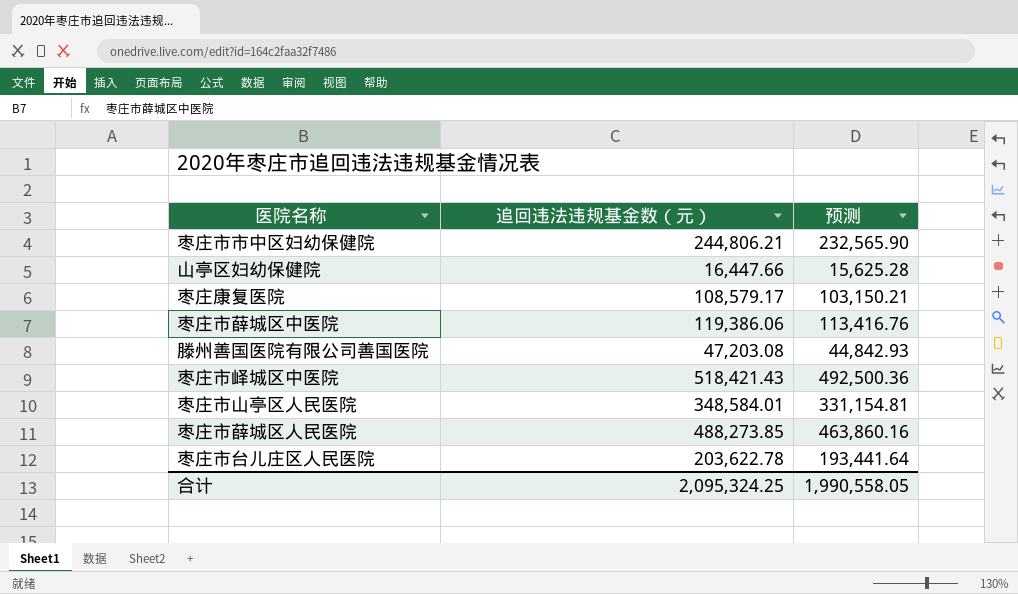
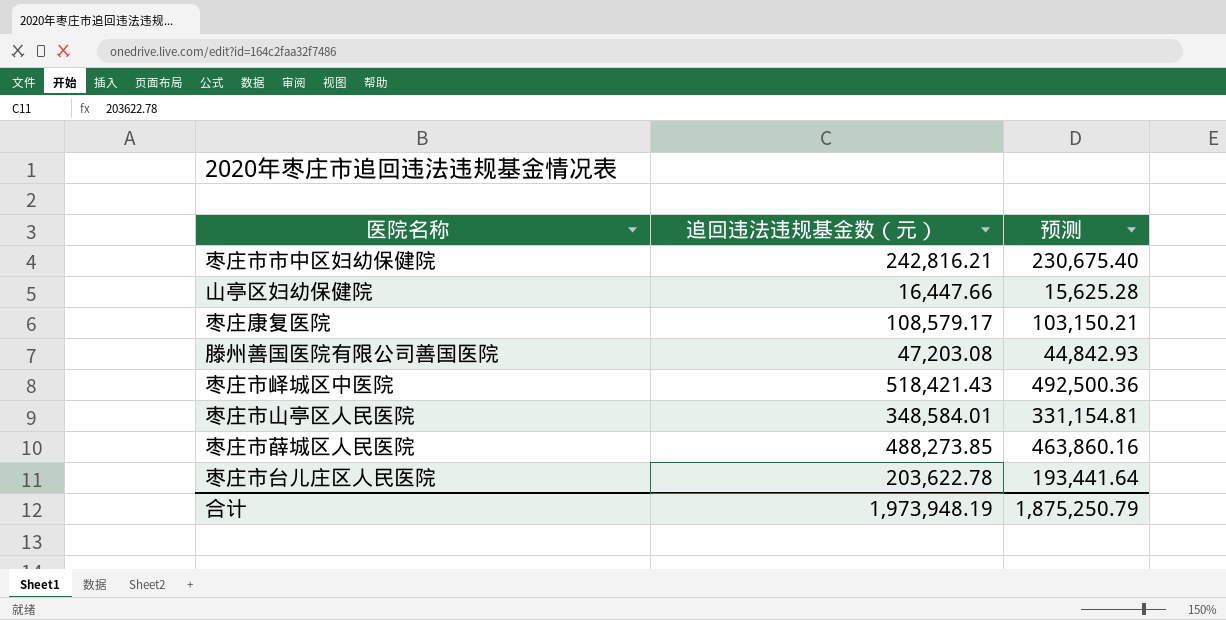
row 枣庄市薛城区中医院: 119,386.06 | 113,416.76 -> none
枣庄市市中区妇幼保健院 | 追回违法违规基金数（元）: 244,806.21 -> 242,816.21
枣庄市市中区妇幼保健院 | 预测: 232,565.90 -> 230,675.40
合计 | 追回违法违规基金数（元）: 2,095,324.25 -> 1,973,948.19
合计 | 预测: 1,990,558.05 -> 1,875,250.79

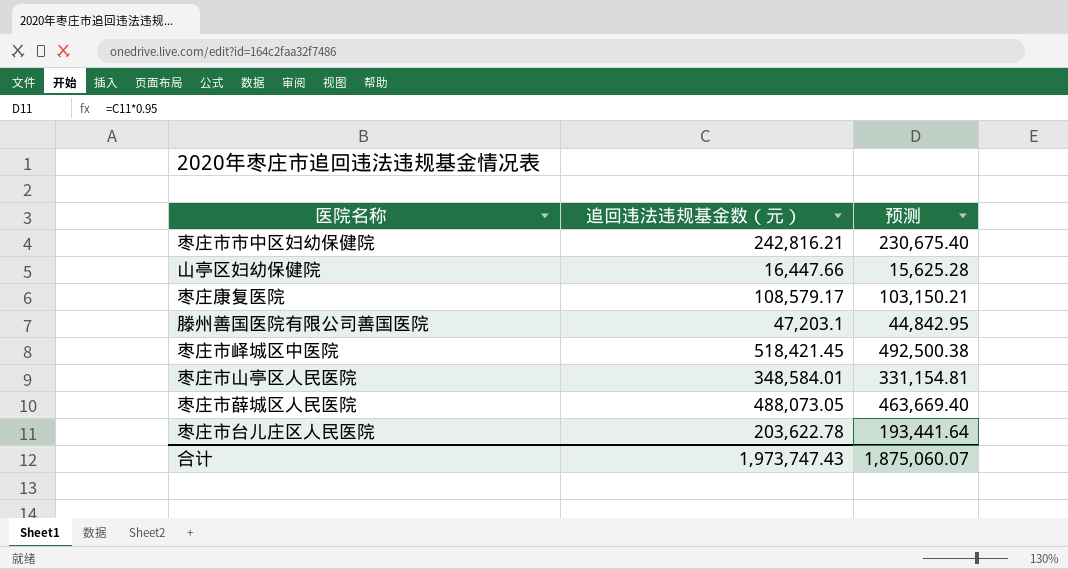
滕州善国医院有限公司善国医院 | 追回违法违规基金数（元）: 47,203.08 -> 47,203.1
滕州善国医院有限公司善国医院 | 预测: 44,842.93 -> 44,842.95
枣庄市峄城区中医院 | 追回违法违规基金数（元）: 518,421.43 -> 518,421.45
枣庄市峄城区中医院 | 预测: 492,500.36 -> 492,500.38
枣庄市薛城区人民医院 | 追回违法违规基金数（元）: 488,273.85 -> 488,073.05
枣庄市薛城区人民医院 | 预测: 463,860.16 -> 463,669.40
合计 | 追回违法违规基金数（元）: 1,973,948.19 -> 1,973,747.43
合计 | 预测: 1,875,250.79 -> 1,875,060.07

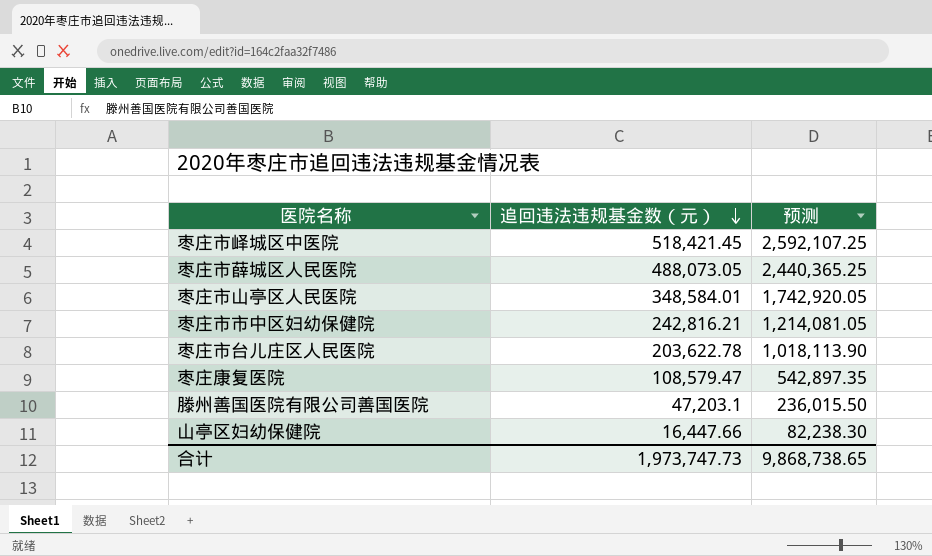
row order: none -> 追回违法违规基金数（元） descending
column 预测 | formula: [追回违法违规基金数（元）] * 0.95 -> [追回违法违规基金数（元）] * 5
枣庄康复医院 | 追回违法违规基金数（元）: 108,579.17 -> 108,579.47
合计 | 追回违法违规基金数（元）: 1,973,747.43 -> 1,973,747.73
合计 | 预测: 1,875,060.07 -> 9,868,738.65

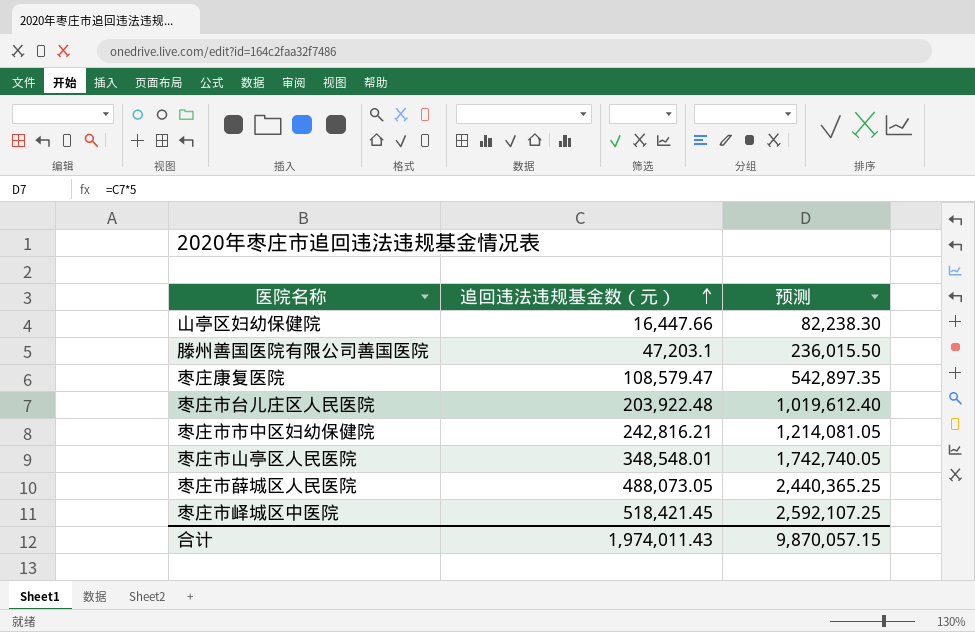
row order: 追回违法违规基金数（元） descending -> 追回违法违规基金数（元） ascending
枣庄市台儿庄区人民医院 | 追回违法违规基金数（元）: 203,622.78 -> 203,922.48
枣庄市台儿庄区人民医院 | 预测: 1,018,113.90 -> 1,019,612.40
枣庄市山亭区人民医院 | 追回违法违规基金数（元）: 348,584.01 -> 348,548.01
枣庄市山亭区人民医院 | 预测: 1,742,920.05 -> 1,742,740.05
合计 | 追回违法违规基金数（元）: 1,973,747.73 -> 1,974,011.43
合计 | 预测: 9,868,738.65 -> 9,870,057.15

